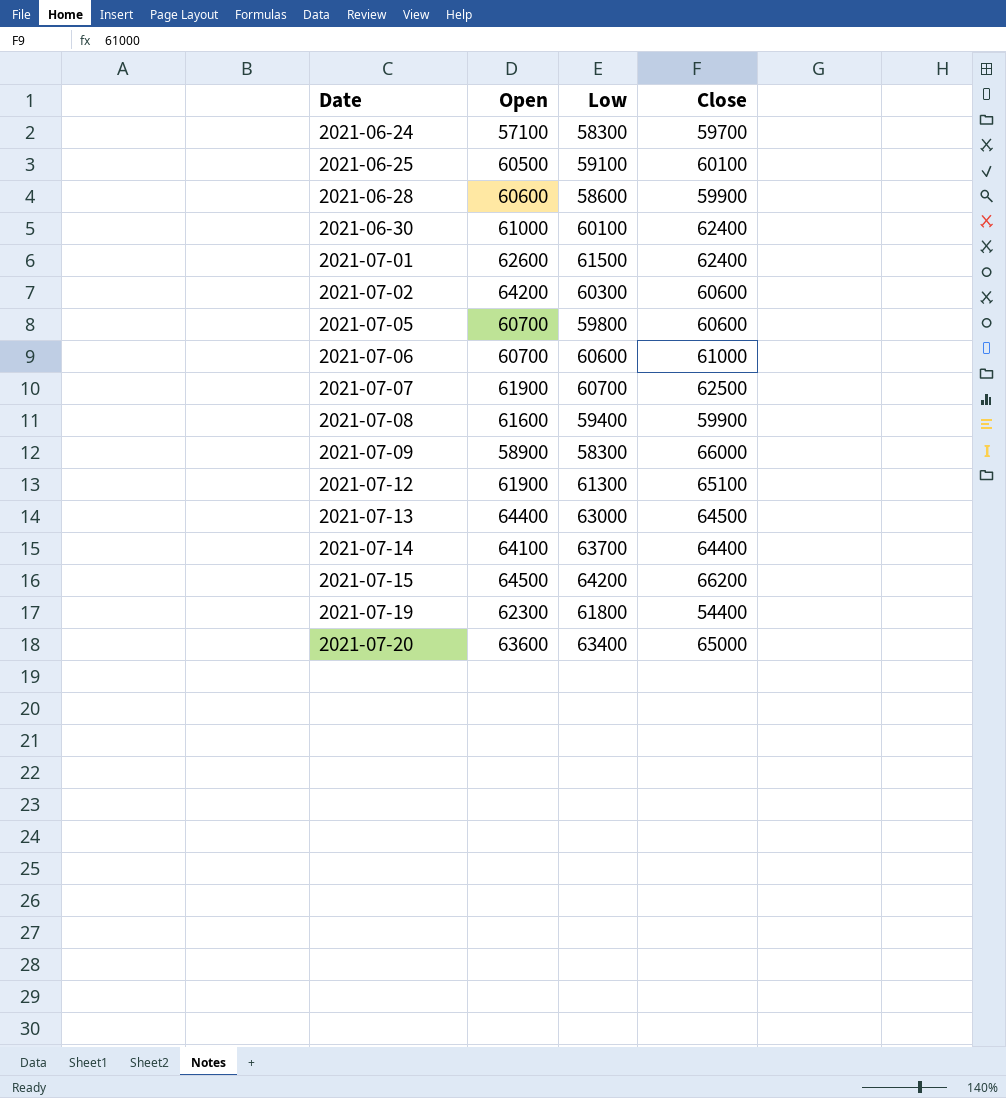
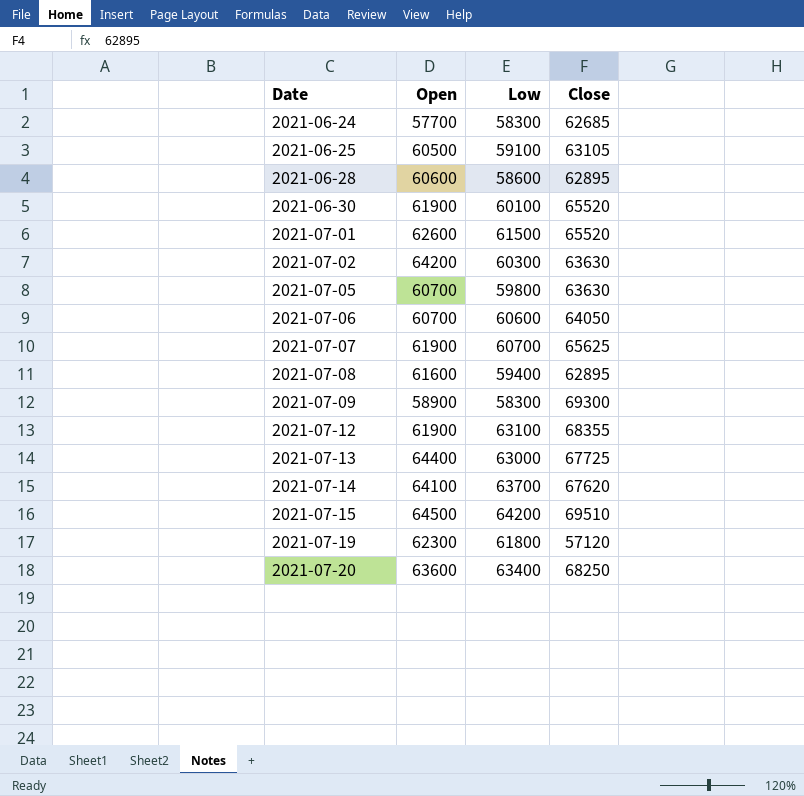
2021-06-24 | Open: 57100 -> 57700
2021-06-24 | Close: 59700 -> 62685
2021-06-25 | Close: 60100 -> 63105
2021-06-28 | Close: 59900 -> 62895
2021-06-30 | Open: 61000 -> 61900
2021-06-30 | Close: 62400 -> 65520
2021-07-01 | Close: 62400 -> 65520
2021-07-02 | Close: 60600 -> 63630
2021-07-05 | Close: 60600 -> 63630
2021-07-06 | Close: 61000 -> 64050
2021-07-07 | Close: 62500 -> 65625
2021-07-08 | Close: 59900 -> 62895
2021-07-09 | Close: 66000 -> 69300
2021-07-12 | Low: 61300 -> 63100
2021-07-12 | Close: 65100 -> 68355
2021-07-13 | Close: 64500 -> 67725
2021-07-14 | Close: 64400 -> 67620
2021-07-15 | Close: 66200 -> 69510
2021-07-19 | Close: 54400 -> 57120
2021-07-20 | Close: 65000 -> 68250

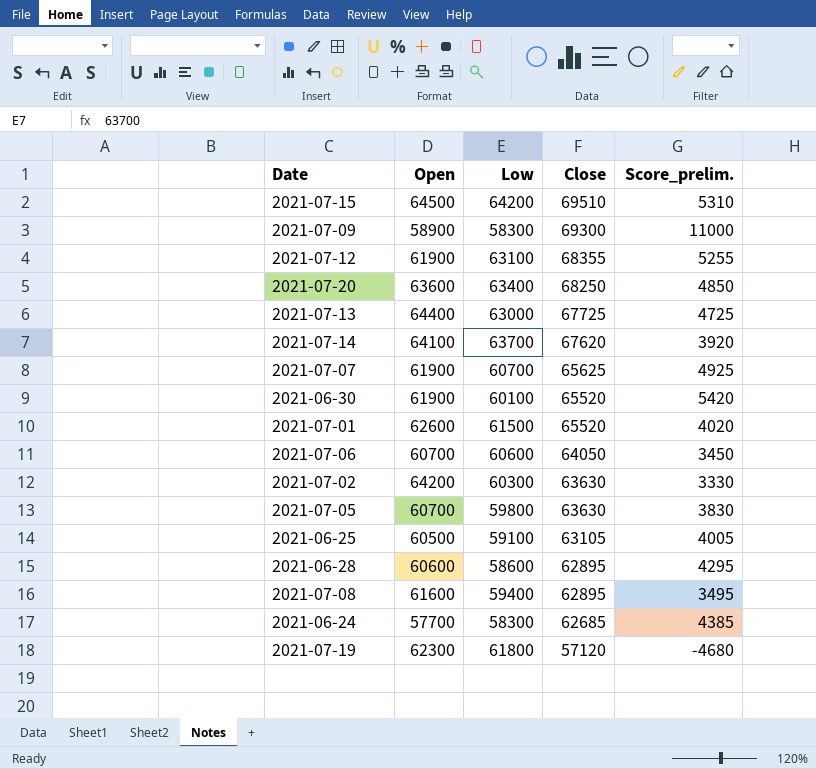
row order: Date ascending -> Close descending
column Score_prelim. | formula: none -> [Close] - [Low]

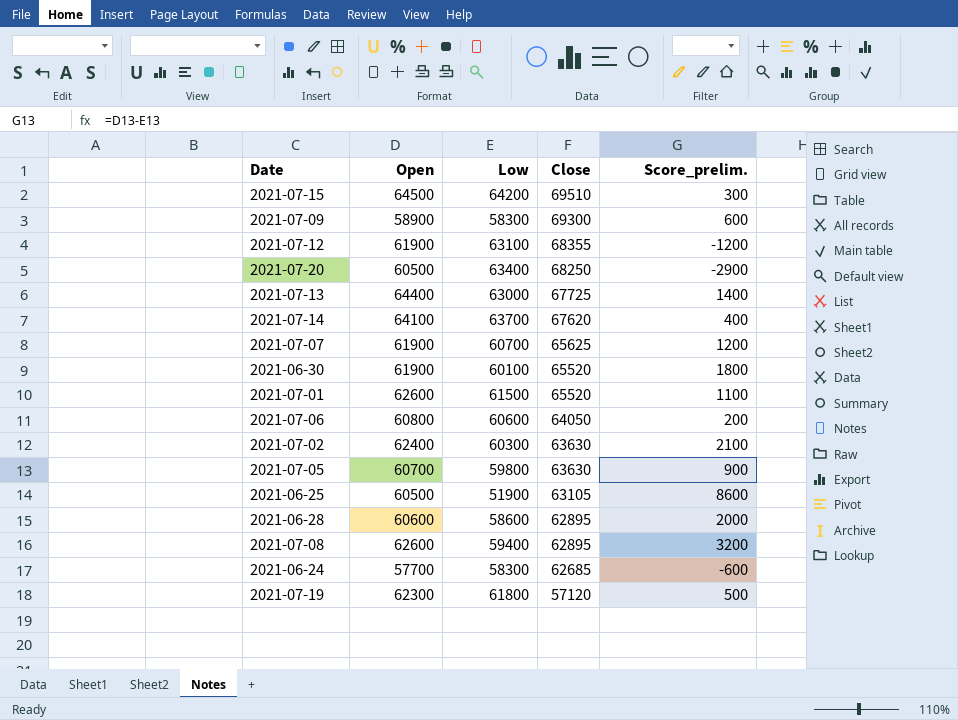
column Score_prelim. | formula: [Close] - [Low] -> [Open] - [Low]
2021-07-20 | Open: 63600 -> 60500
2021-07-06 | Open: 60700 -> 60800
2021-07-02 | Open: 64200 -> 62400
2021-06-25 | Low: 59100 -> 51900
2021-07-08 | Open: 61600 -> 62600

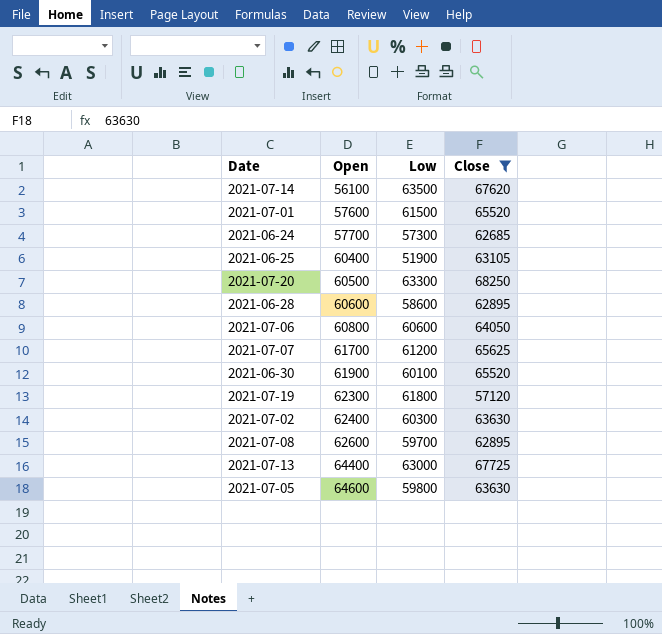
filter: none -> Close <= 68250
row order: Close descending -> Open ascending
column Score_prelim. | formula: [Open] - [Low] -> none
2021-07-14 | Open: 64100 -> 56100
2021-07-14 | Low: 63700 -> 63500
2021-07-01 | Open: 62600 -> 57600
2021-06-24 | Low: 58300 -> 57300
2021-06-25 | Open: 60500 -> 60400
2021-07-20 | Low: 63400 -> 63300
2021-07-07 | Open: 61900 -> 61700
2021-07-07 | Low: 60700 -> 61200
2021-07-08 | Low: 59400 -> 59700
2021-07-05 | Open: 60700 -> 64600

